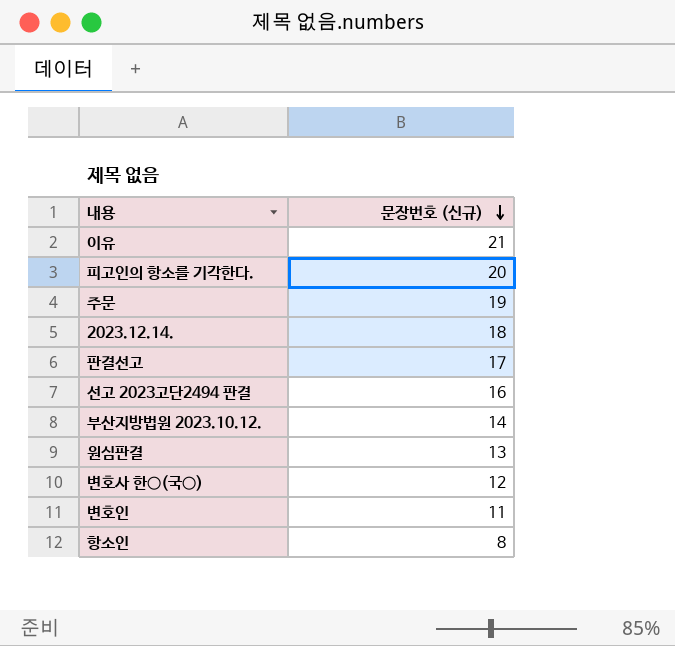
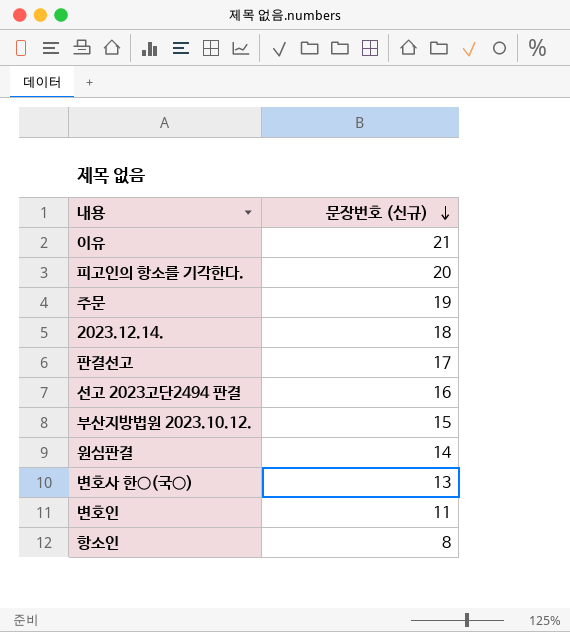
부산지방법원 2023.10.12. | 문장번호 (신규): 14 -> 15
원심판결 | 문장번호 (신규): 13 -> 14
변호사 한○(국○) | 문장번호 (신규): 12 -> 13

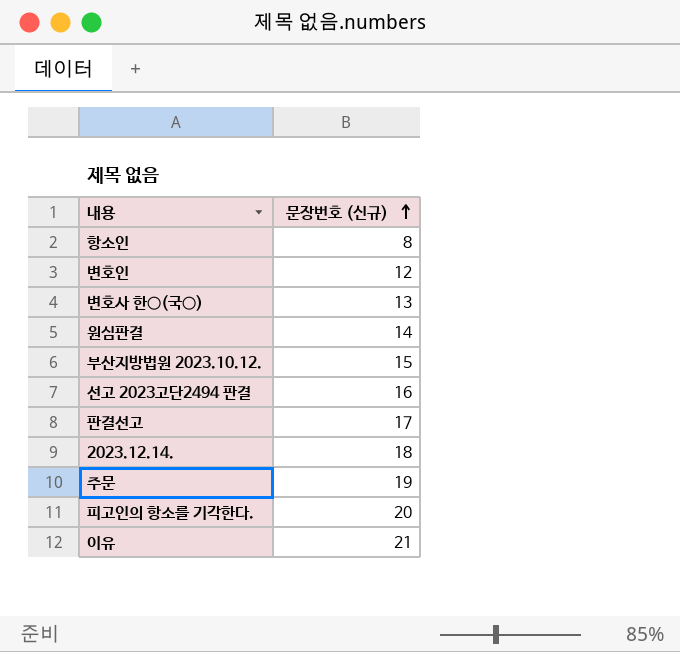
row order: 문장번호 (신규) descending -> 문장번호 (신규) ascending
변호인 | 문장번호 (신규): 11 -> 12

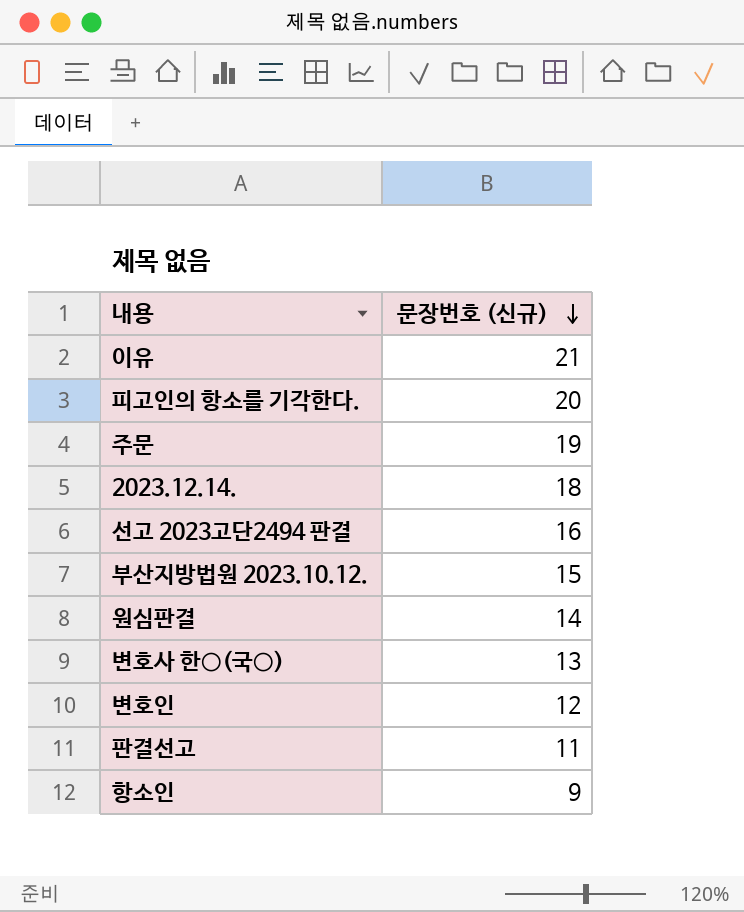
row order: 문장번호 (신규) ascending -> 문장번호 (신규) descending
판결선고 | 문장번호 (신규): 17 -> 11
항소인 | 문장번호 (신규): 8 -> 9

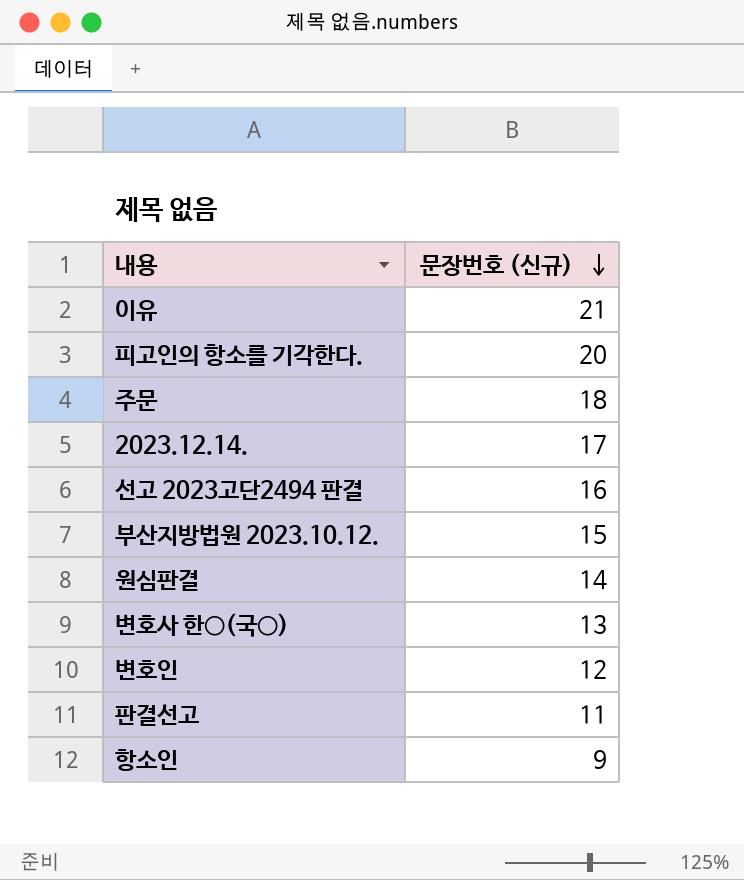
주문 | 문장번호 (신규): 19 -> 18
2023.12.14. | 문장번호 (신규): 18 -> 17

